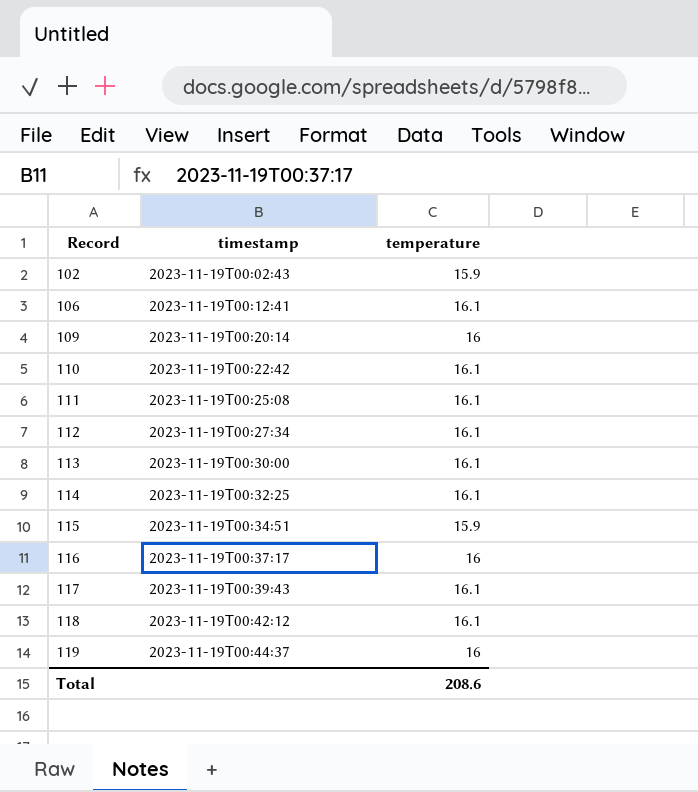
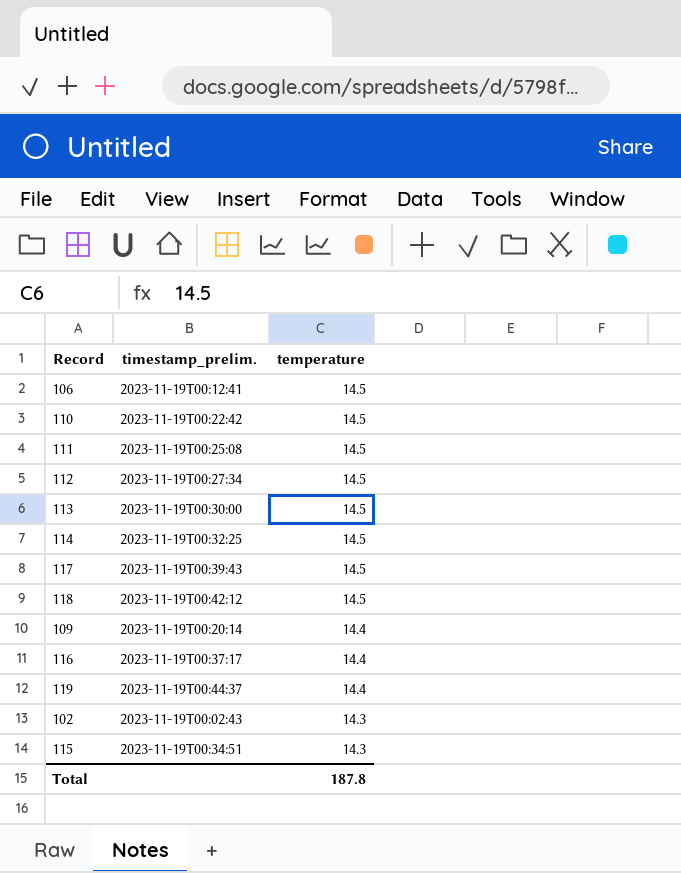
row order: Record ascending -> temperature descending
column name: timestamp -> timestamp_prelim.
106 | temperature: 16.1 -> 14.5
110 | temperature: 16.1 -> 14.5
111 | temperature: 16.1 -> 14.5
112 | temperature: 16.1 -> 14.5
113 | temperature: 16.1 -> 14.5
114 | temperature: 16.1 -> 14.5
117 | temperature: 16.1 -> 14.5
118 | temperature: 16.1 -> 14.5
109 | temperature: 16 -> 14.4
116 | temperature: 16 -> 14.4
119 | temperature: 16 -> 14.4
102 | temperature: 15.9 -> 14.3
115 | temperature: 15.9 -> 14.3
Total | temperature: 208.6 -> 187.8

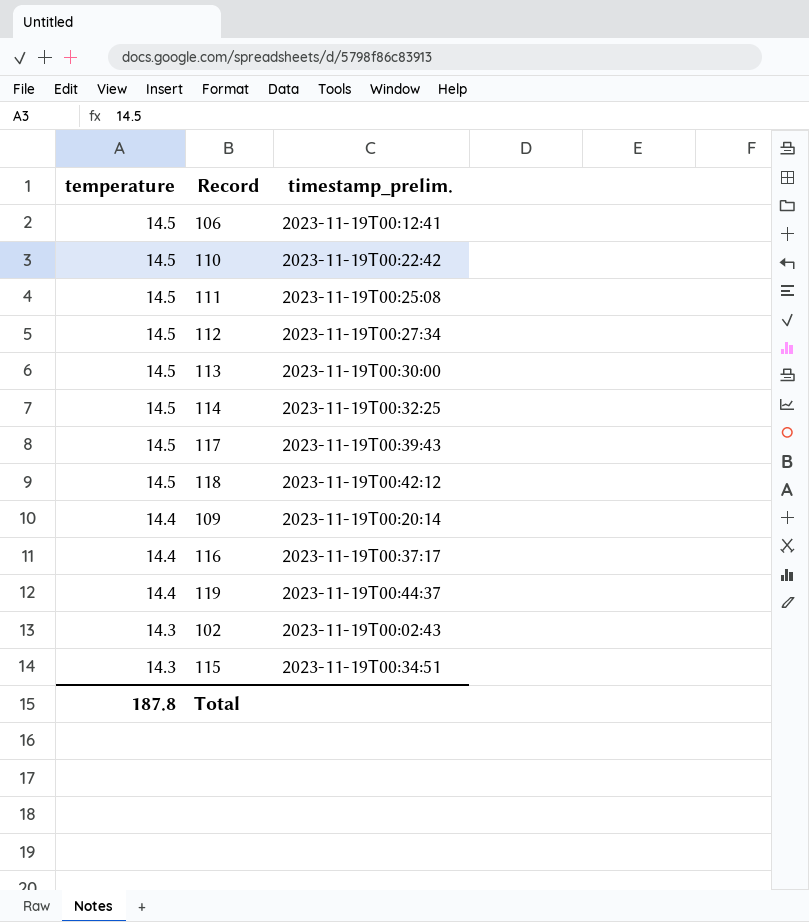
column temperature | position: 3 -> 1

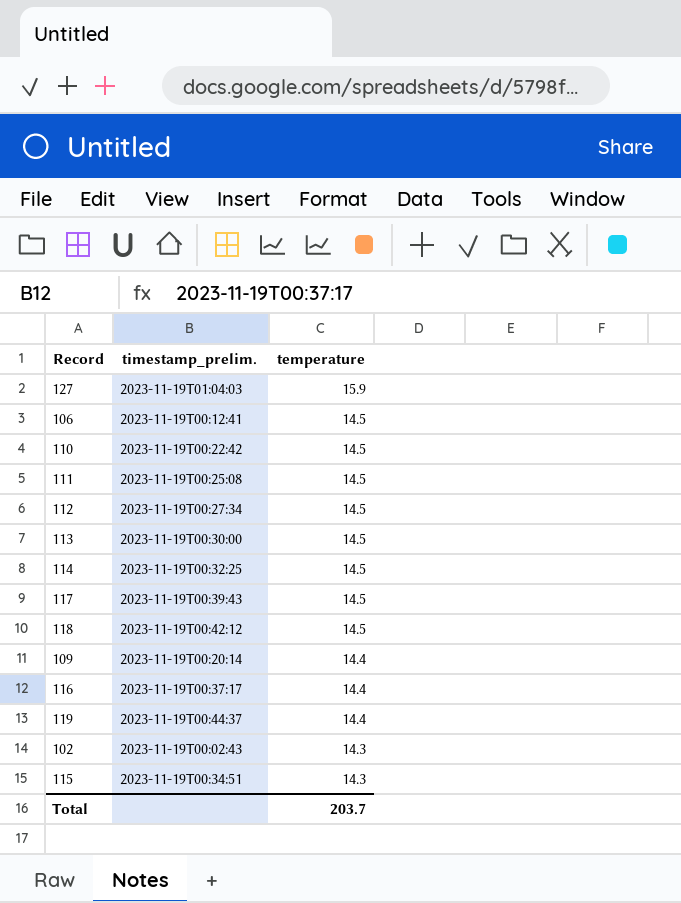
column temperature | position: 1 -> 3
row 127: none -> 2023-11-19T01:04:03 | 15.9
Total | temperature: 187.8 -> 203.7

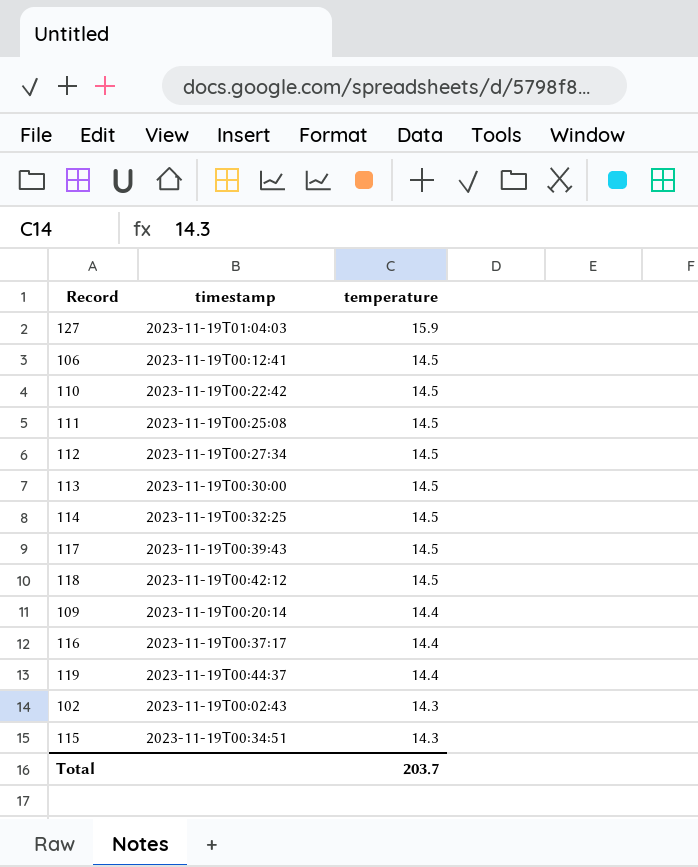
column name: timestamp_prelim. -> timestamp

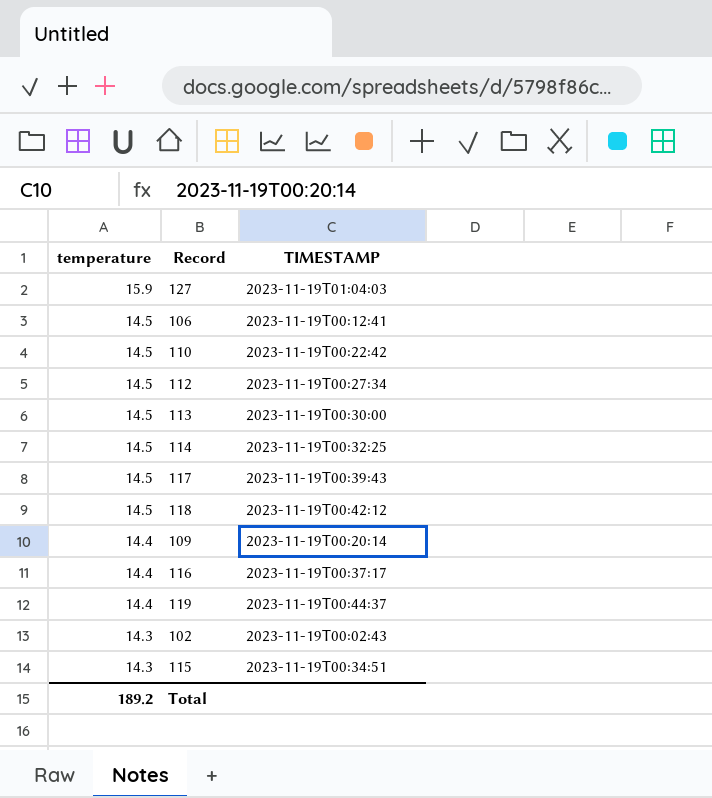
column temperature | position: 3 -> 1
column name: timestamp -> TIMESTAMP
row 111: 2023-11-19T00:25:08 | 14.5 -> none
Total | temperature: 203.7 -> 189.2

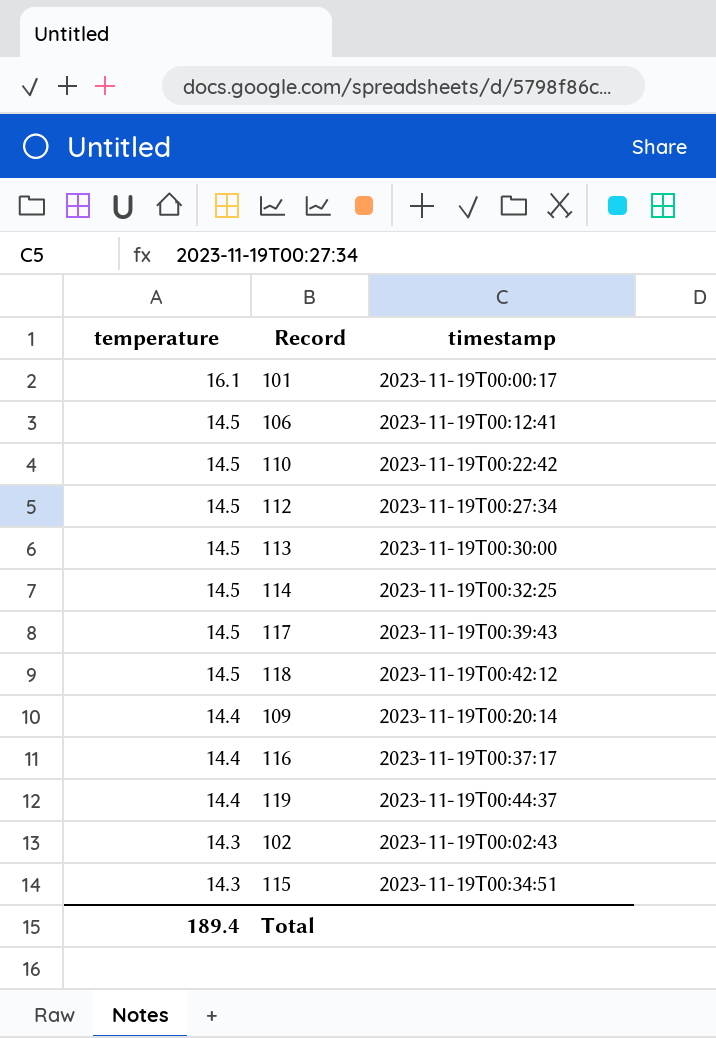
column name: TIMESTAMP -> timestamp
row 127: 15.9 | 2023-11-19T01:04:03 -> none
row 101: none -> 16.1 | 2023-11-19T00:00:17
Total | temperature: 189.2 -> 189.4

